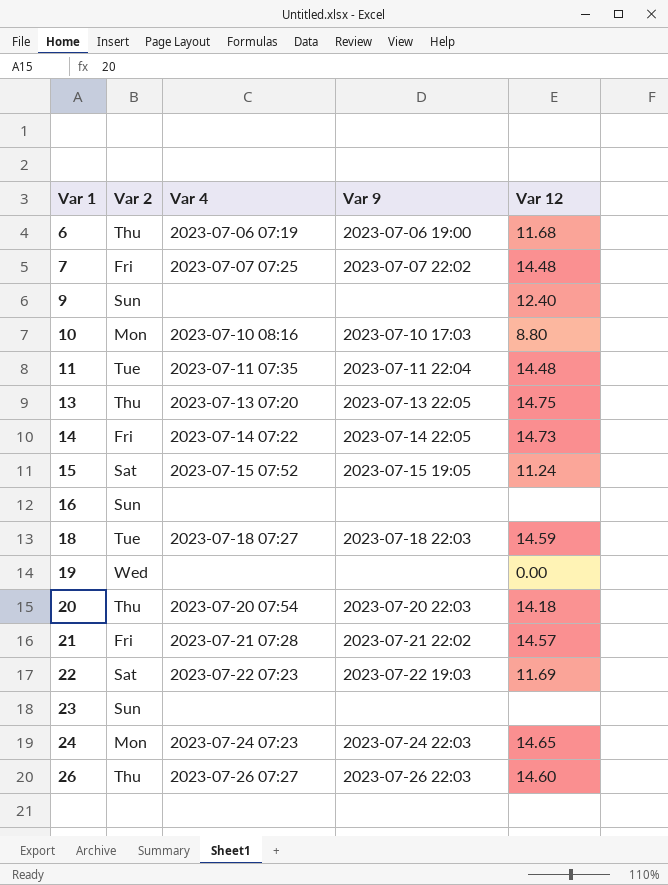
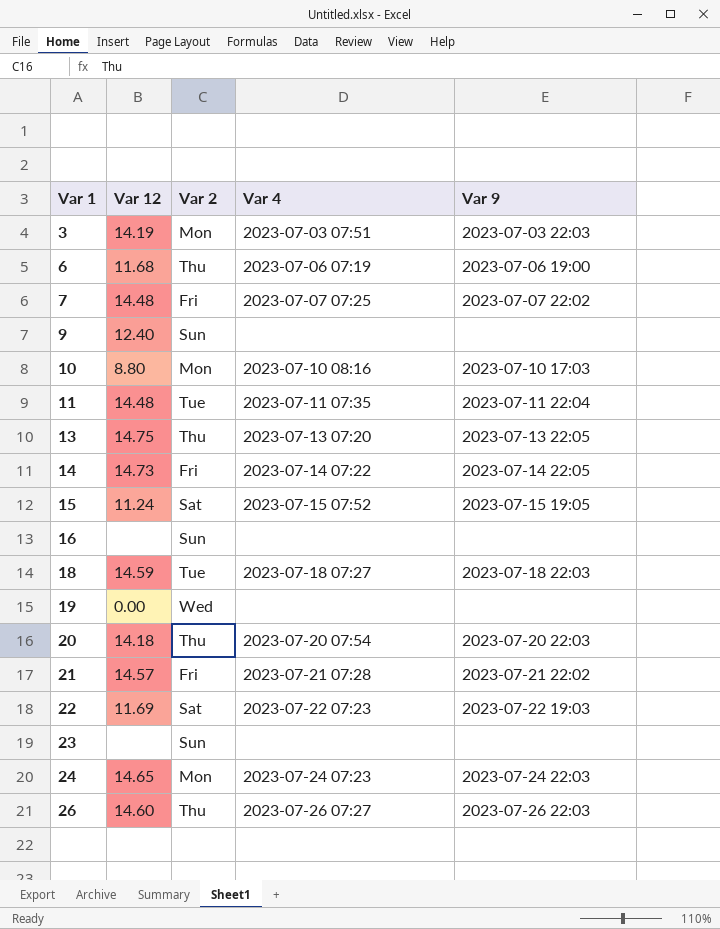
column Var 12 | position: 5 -> 2
row 3: none -> 14.19 | Mon | 2023-07-03 07:51 | 2023-07-03 22:03

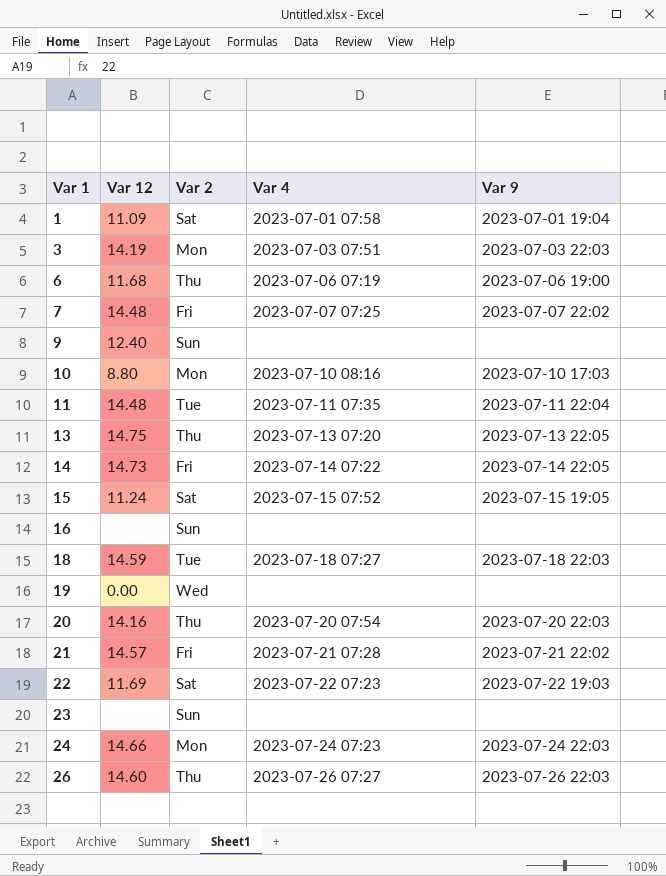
row 1: none -> 11.09 | Sat | 2023-07-01 07:58 | 2023-07-01 19:04
20 | Var 12: 14.18 -> 14.16
24 | Var 12: 14.65 -> 14.66

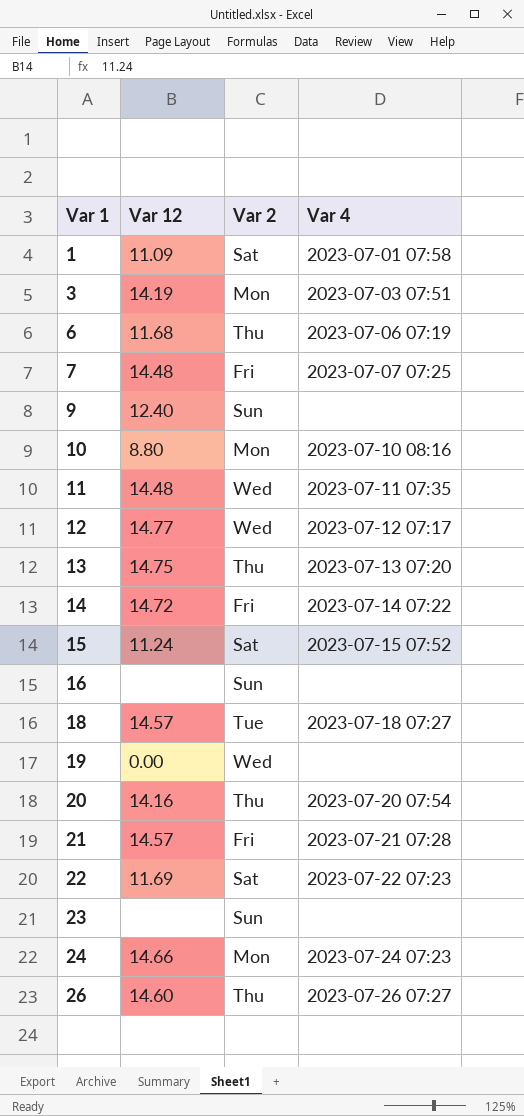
column Var 9 | position: 5 -> none
11 | Var 2: Tue -> Wed
row 12: none -> 14.77 | Wed | 2023-07-12 07:17
14 | Var 12: 14.73 -> 14.72
18 | Var 12: 14.59 -> 14.57

